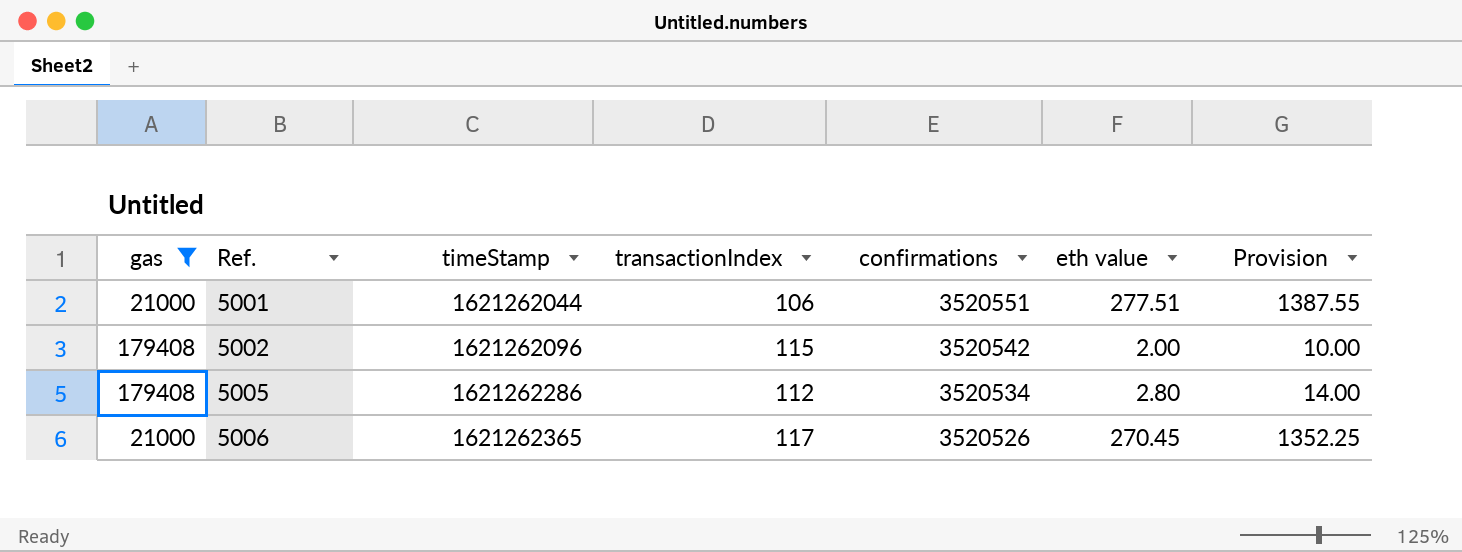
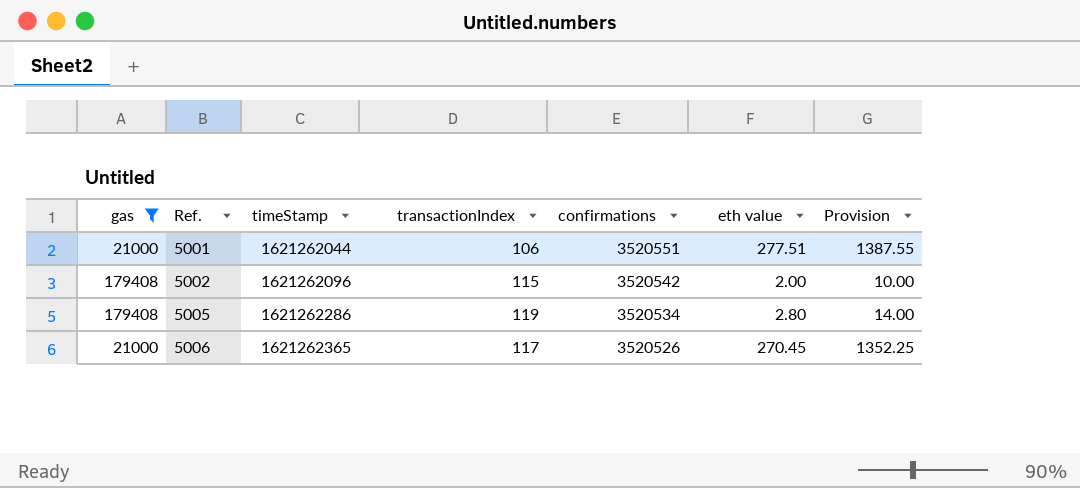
5005 | transactionIndex: 112 -> 119

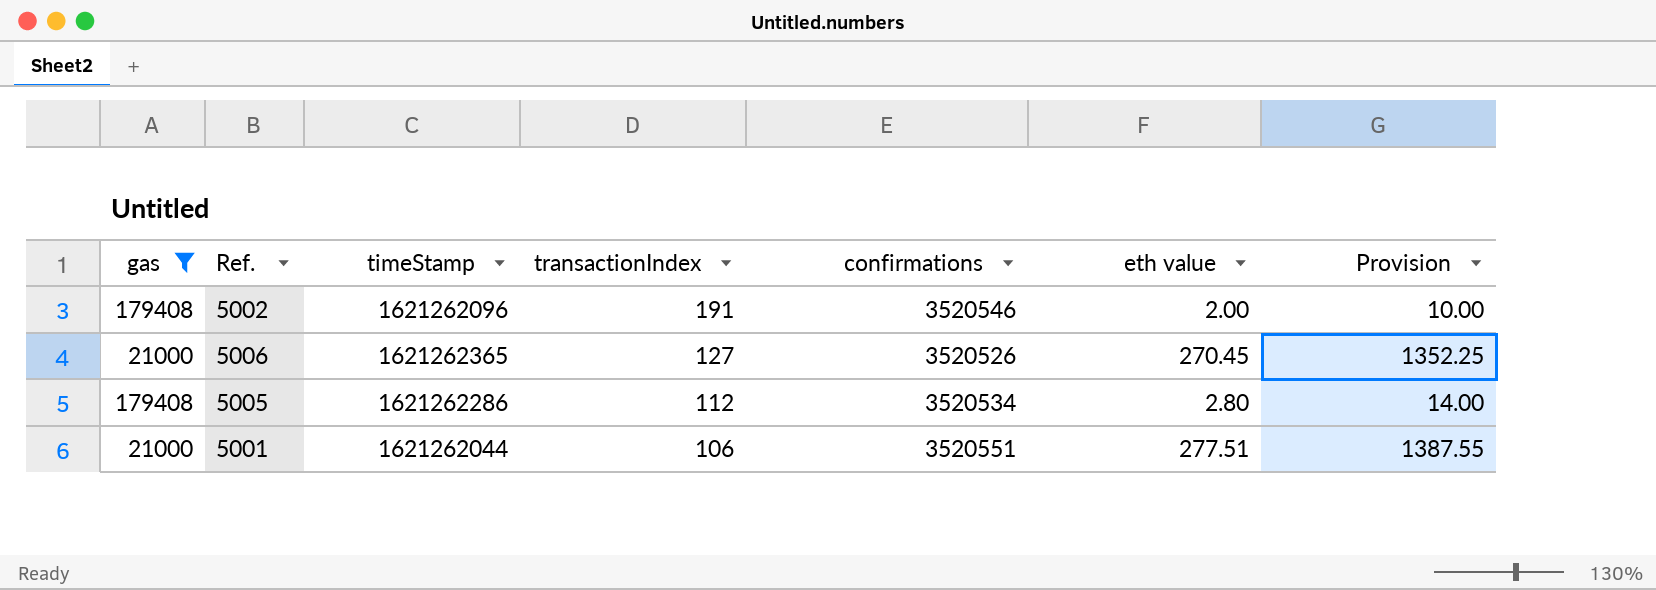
row order: Ref. ascending -> transactionIndex descending
5002 | transactionIndex: 115 -> 191
5002 | confirmations: 3520542 -> 3520546
5006 | transactionIndex: 117 -> 127
5005 | transactionIndex: 119 -> 112

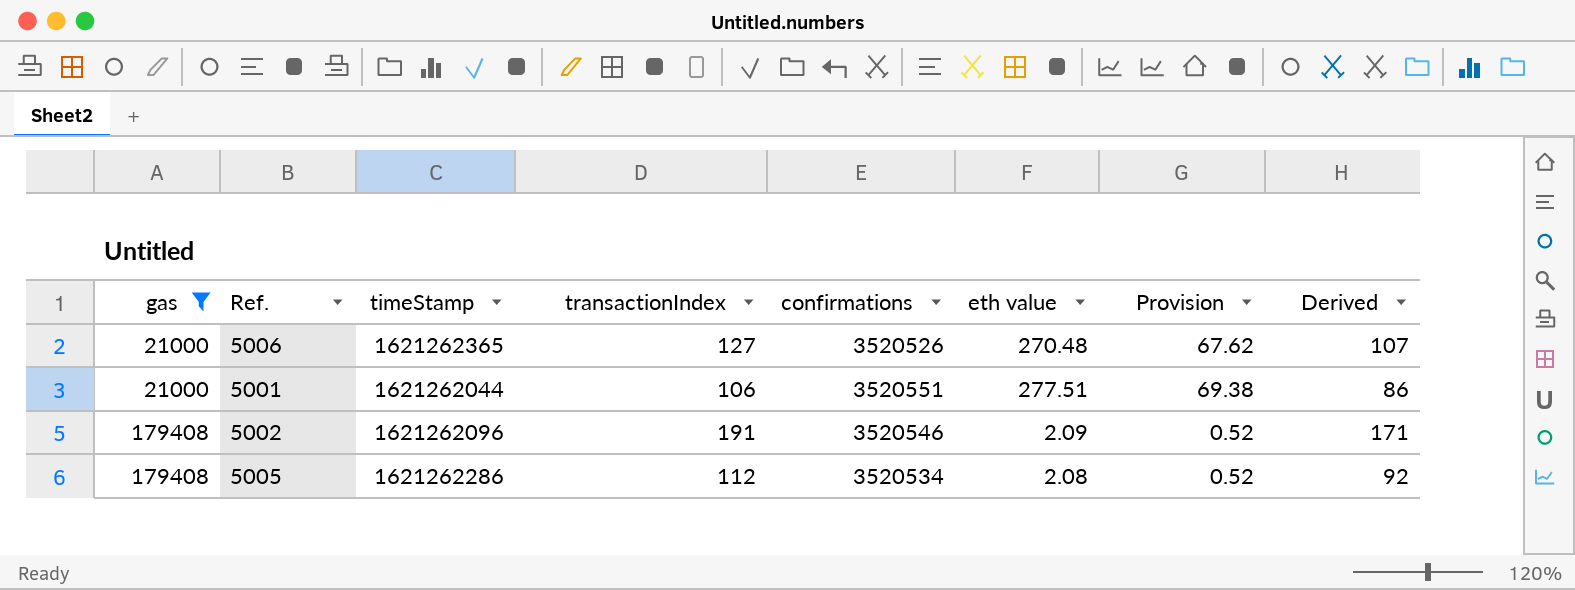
row order: transactionIndex descending -> gas ascending
column Provision | formula: [eth value] * 5 -> [eth value] * 0.25
column Derived | formula: none -> [transactionIndex] - 20
5006 | eth value: 270.45 -> 270.48
5002 | eth value: 2.00 -> 2.09
5005 | eth value: 2.80 -> 2.08

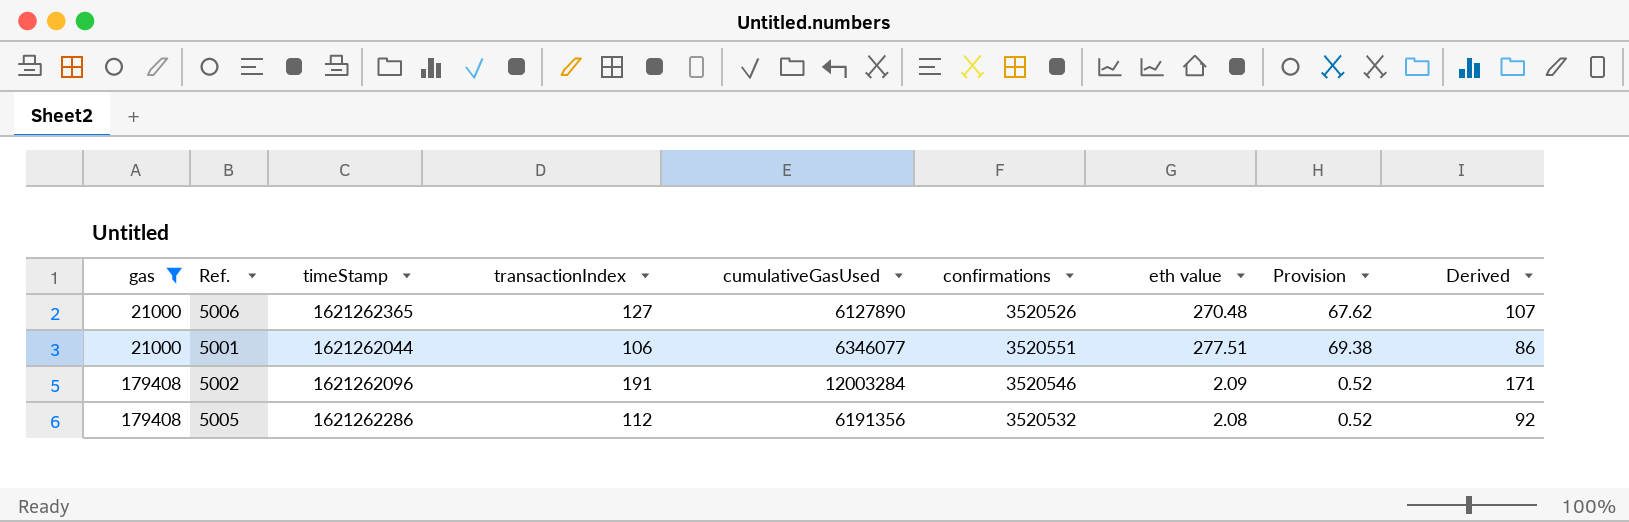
column cumulativeGasUsed | position: none -> 5
5005 | confirmations: 3520534 -> 3520532

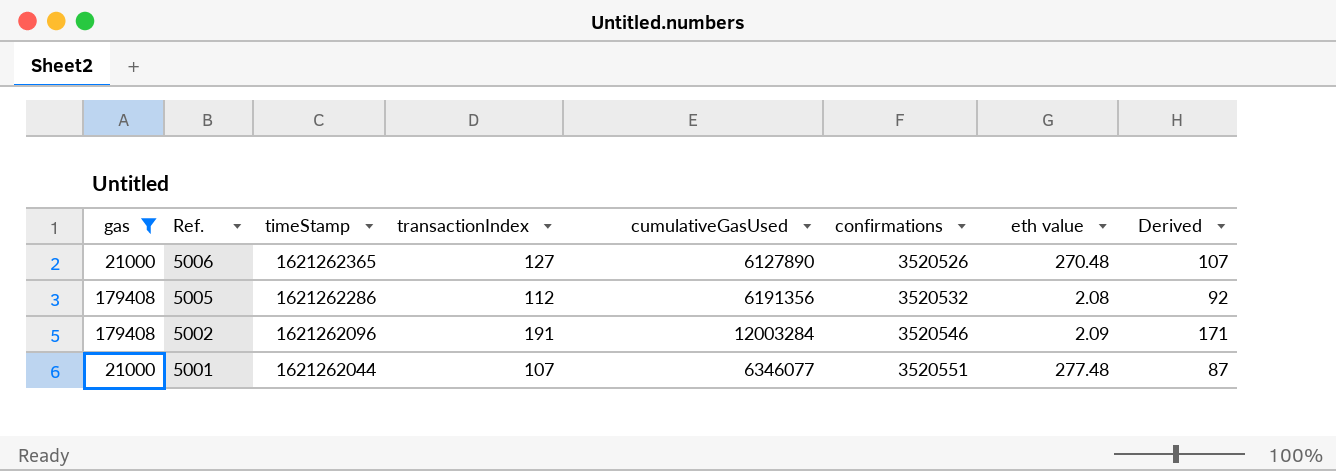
row order: gas ascending -> Ref. descending
column Provision | formula: [eth value] * 0.25 -> none
5001 | transactionIndex: 106 -> 107
5001 | eth value: 277.51 -> 277.48
5001 | Derived: 86 -> 87

